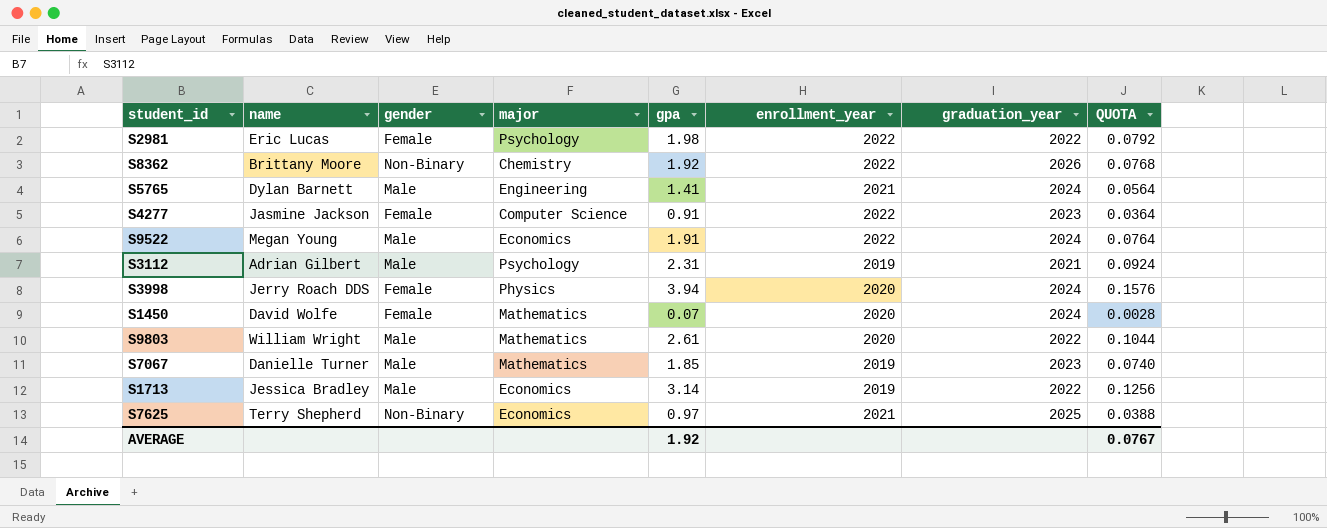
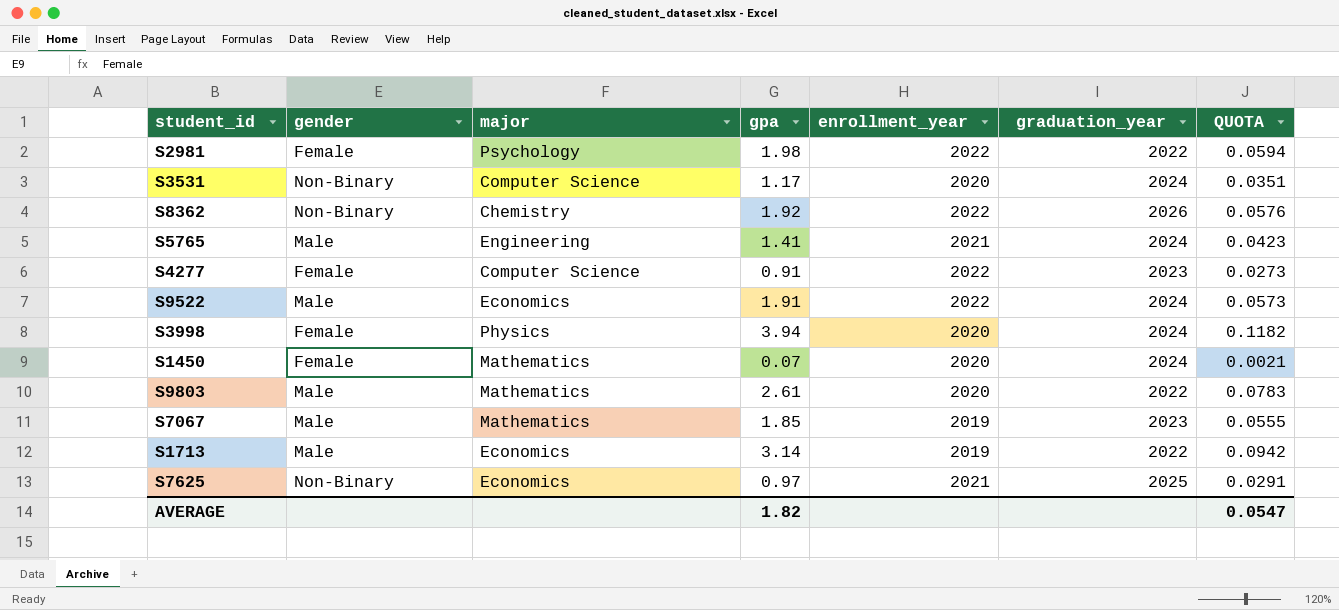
column name | position: 2 -> none
column QUOTA | formula: [gpa] * 0.04 -> [gpa] * 0.03
row S3112: Adrian Gilbert | Male | Psychology | 2.31 | 2019 | 2021 | 0.0924 -> none
row S3531: none -> Non-Binary | Computer Science | 1.17 | 2020 | 2024 | 0.0351
AVERAGE | gpa: 1.92 -> 1.82
AVERAGE | QUOTA: 0.0767 -> 0.0547

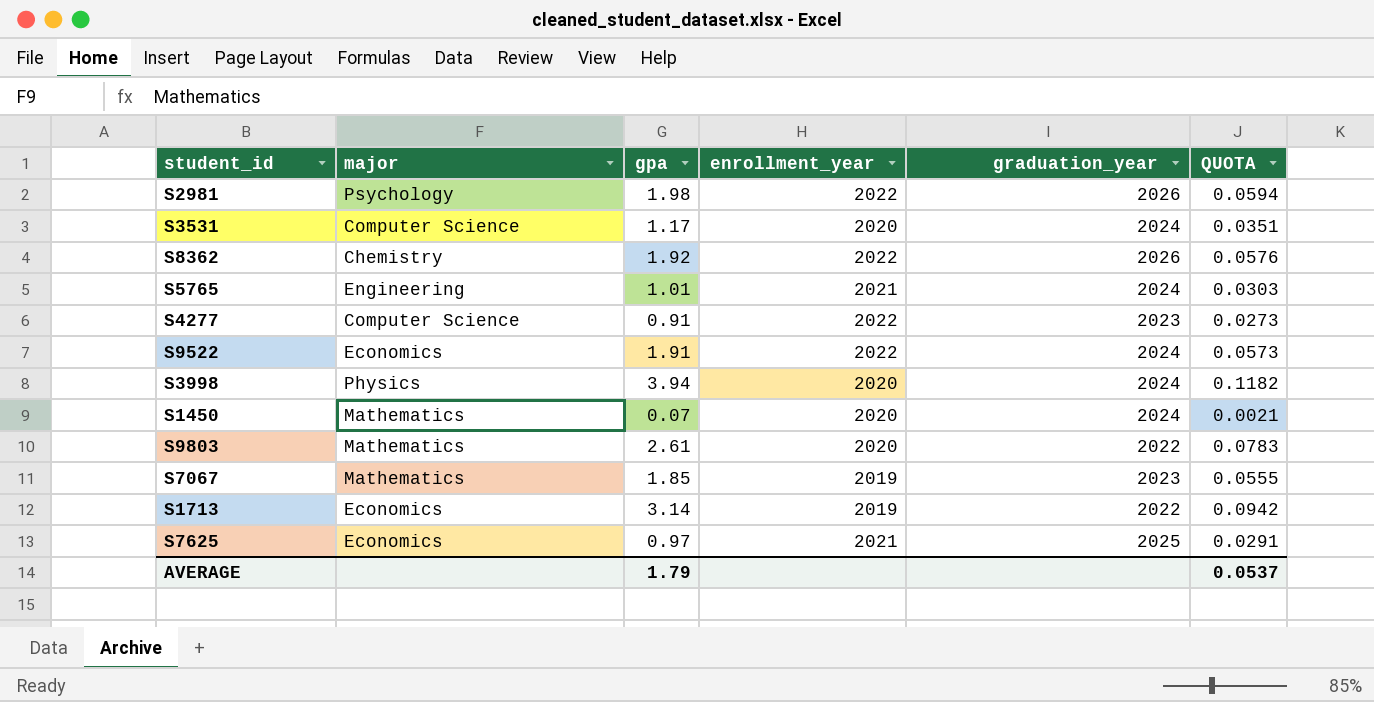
column gender | position: 2 -> none
S2981 | graduation_year: 2022 -> 2026
S5765 | gpa: 1.41 -> 1.01
S5765 | QUOTA: 0.0423 -> 0.0303
AVERAGE | gpa: 1.82 -> 1.79
AVERAGE | QUOTA: 0.0547 -> 0.0537

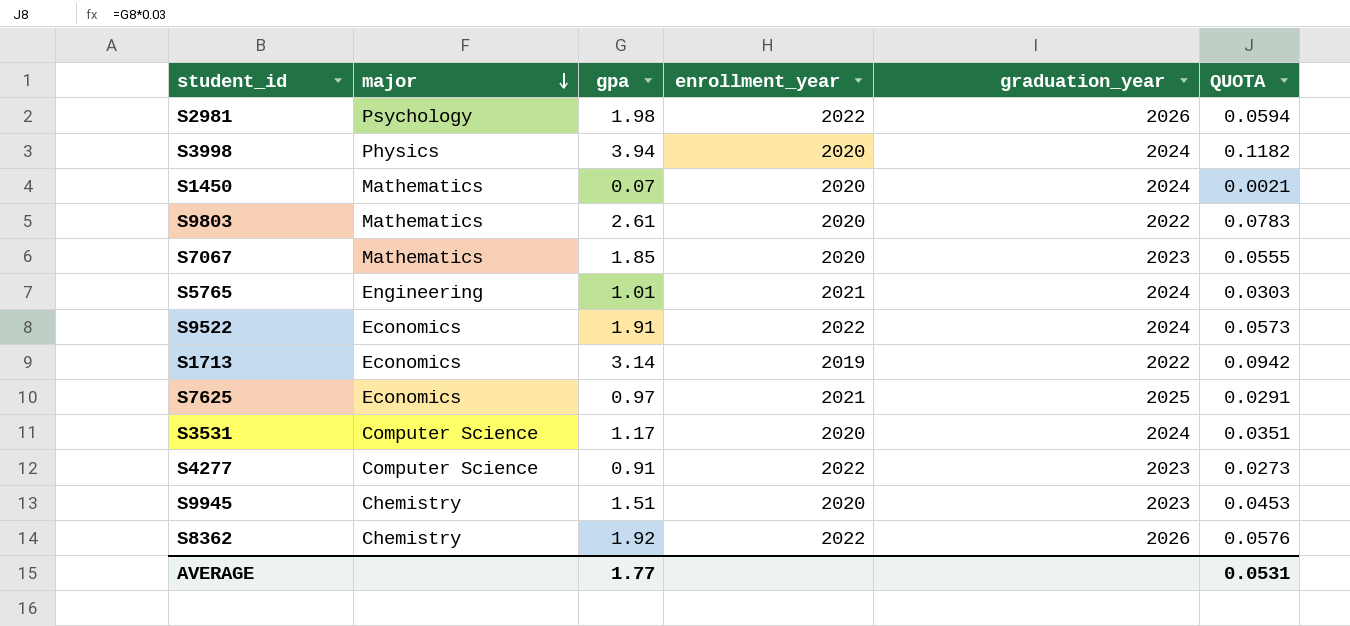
row order: none -> major descending
S7067 | enrollment_year: 2019 -> 2020
row S9945: none -> Chemistry | 1.51 | 2020 | 2023 | 0.0453
AVERAGE | gpa: 1.79 -> 1.77
AVERAGE | QUOTA: 0.0537 -> 0.0531

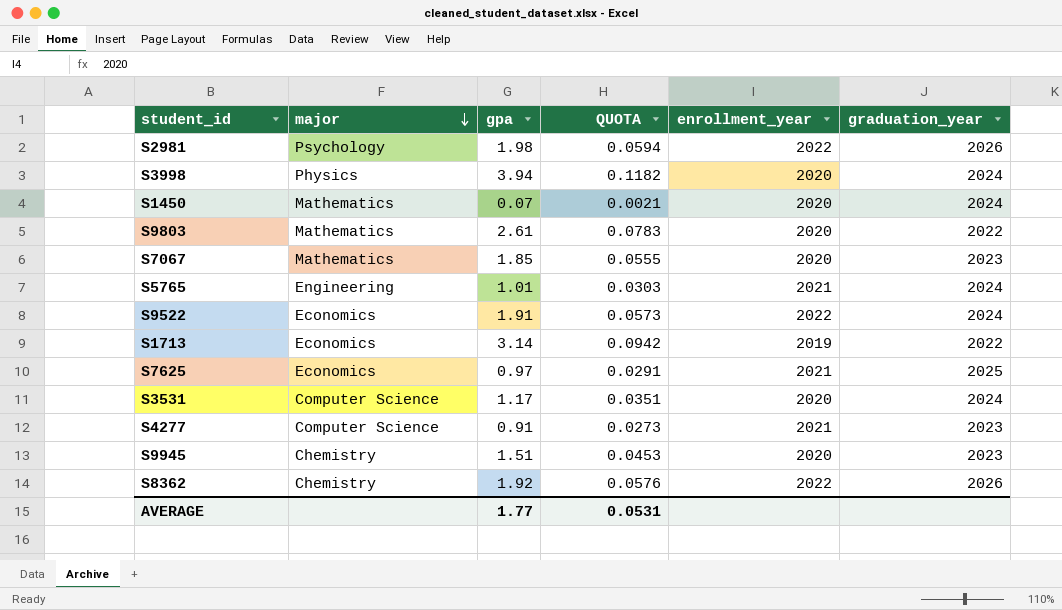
column QUOTA | position: 6 -> 4
S4277 | enrollment_year: 2022 -> 2021

